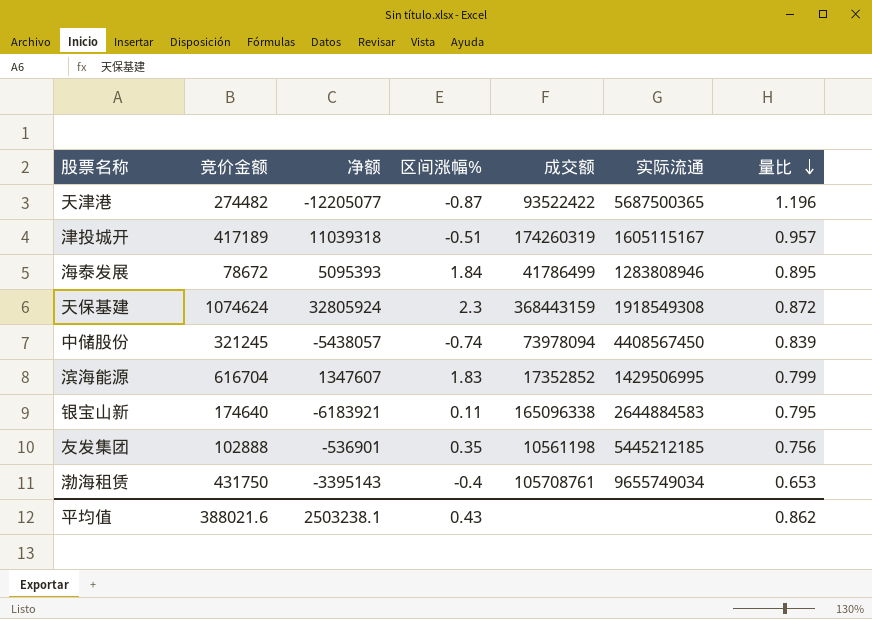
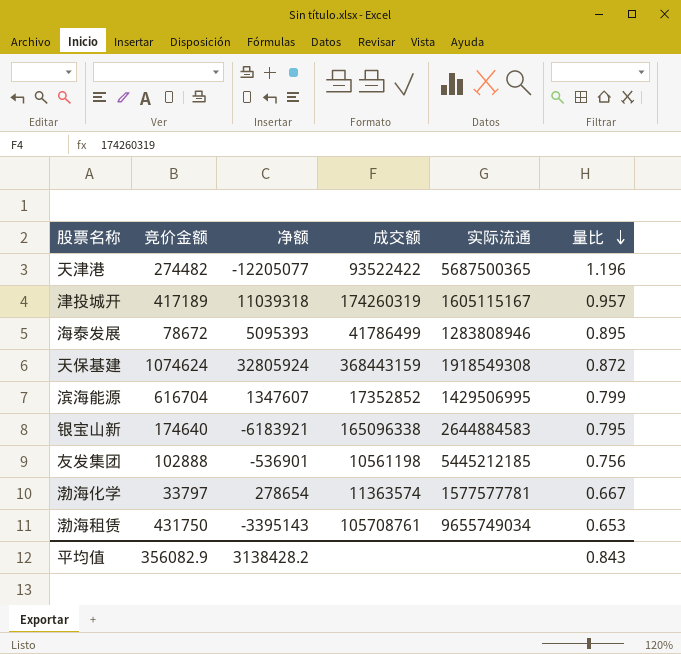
column 区间涨幅% | position: 4 -> none
row 中储股份: 321245 | -5438057 | -0.74 | 73978094 | 4408567450 | 0.839 -> none
row 渤海化学: none -> 33797 | 278654 | 11363574 | 1577577781 | 0.667
平均值 | 竞价金额: 388021.6 -> 356082.9
平均值 | 净额: 2503238.1 -> 3138428.2
平均值 | 量比: 0.862 -> 0.843

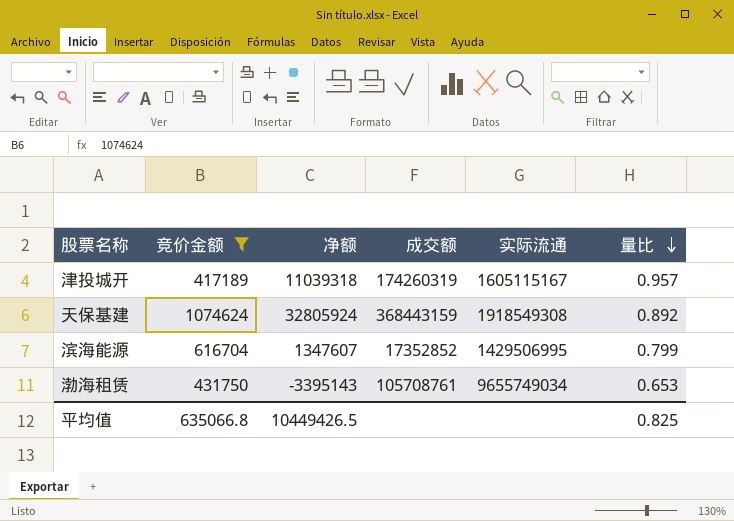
filter: none -> 竞价金额 >= 417189
天保基建 | 量比: 0.872 -> 0.892
平均值 | 竞价金额: 356082.9 -> 635066.8
平均值 | 净额: 3138428.2 -> 10449426.5
平均值 | 量比: 0.843 -> 0.825

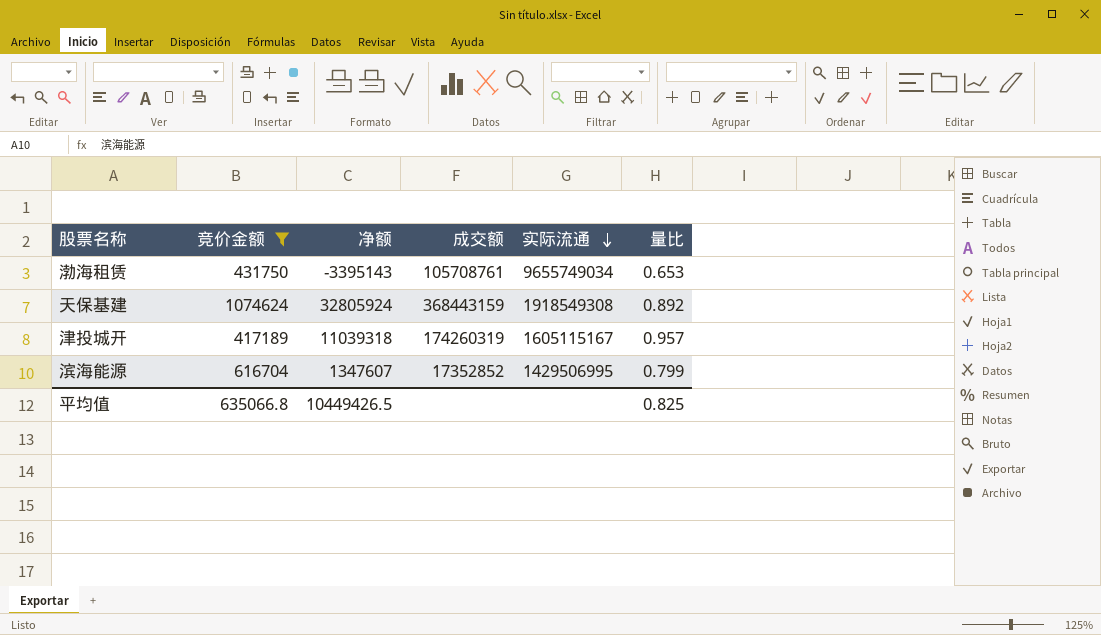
row order: 量比 descending -> 实际流通 descending

